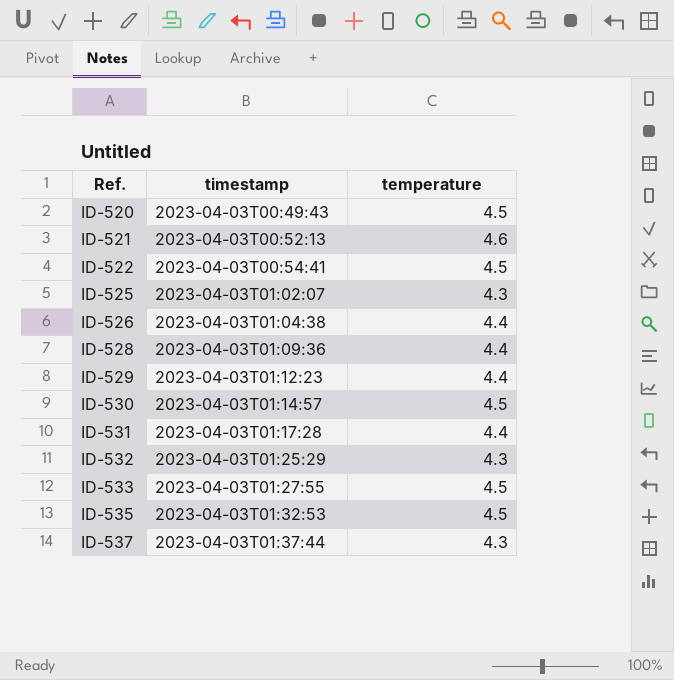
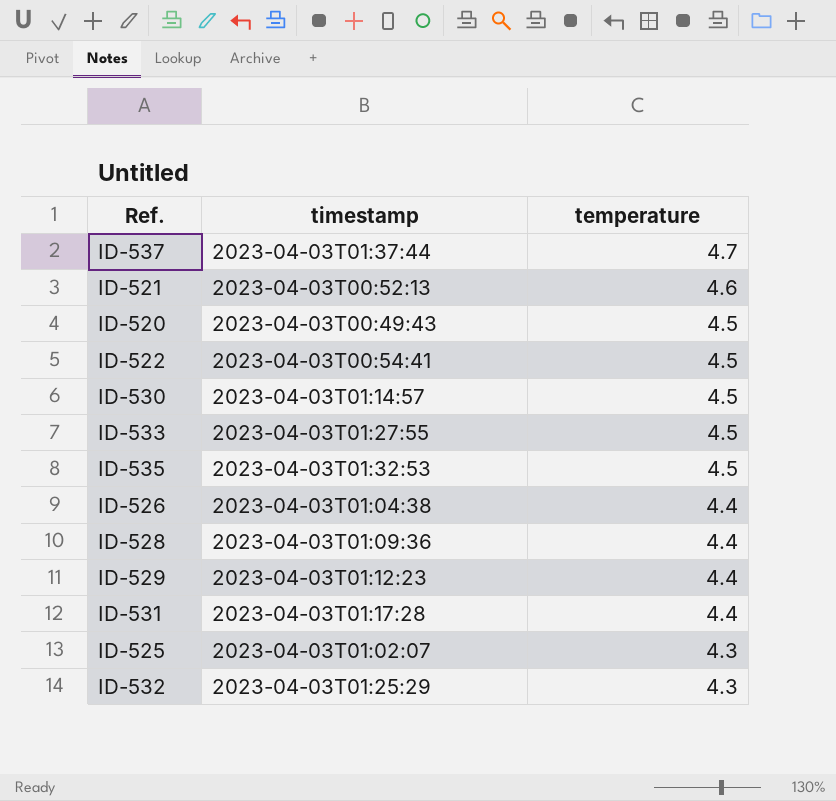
row order: Ref. ascending -> temperature descending
ID-537 | temperature: 4.3 -> 4.7

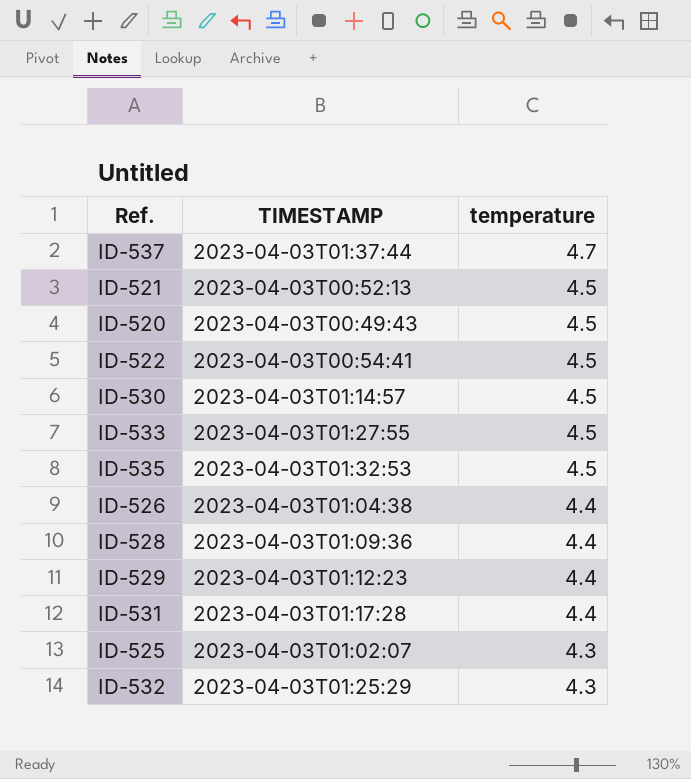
column name: timestamp -> TIMESTAMP
ID-521 | temperature: 4.6 -> 4.5

